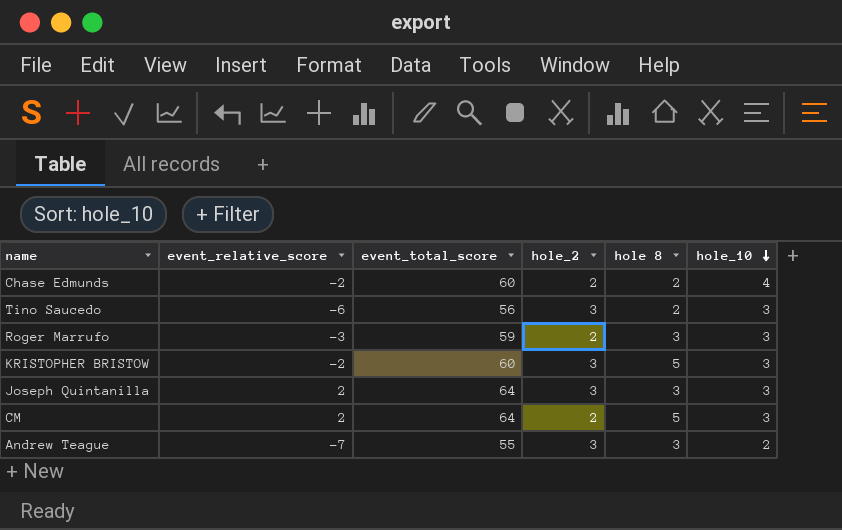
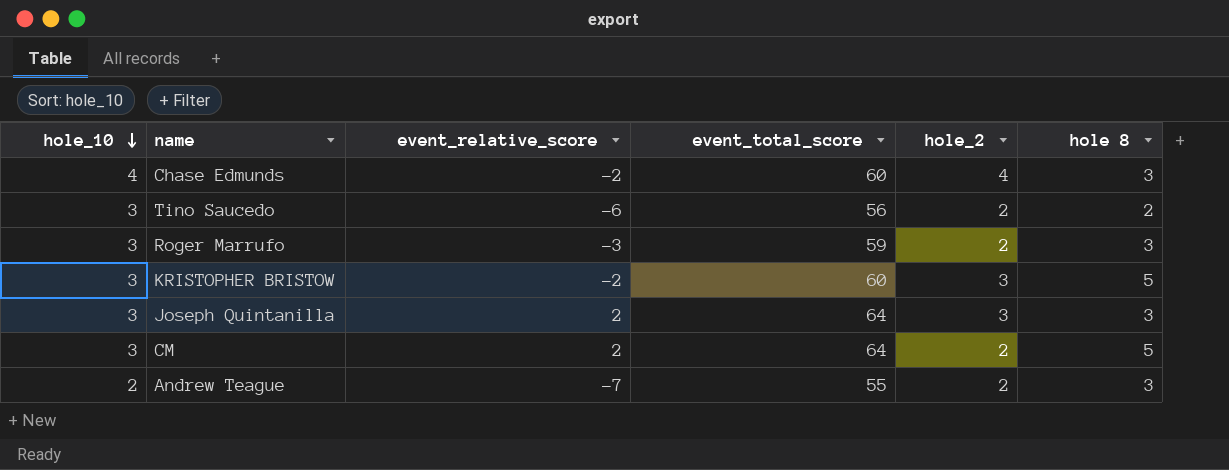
column hole_10 | position: 6 -> 1
Chase Edmunds | hole_2: 2 -> 4
Chase Edmunds | hole 8: 2 -> 3
Tino Saucedo | hole_2: 3 -> 2
Andrew Teague | hole_2: 3 -> 2

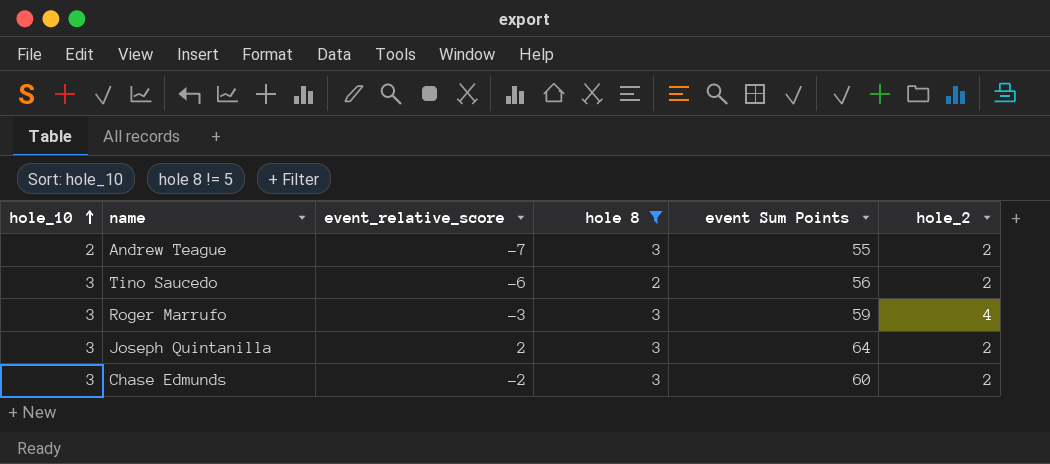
filter: none -> hole 8 != 5
row order: hole_10 descending -> hole_10 ascending
column hole 8 | position: 6 -> 4
column name: event_total_score -> event Sum Points
Roger Marrufo | hole_2: 2 -> 4
Joseph Quintanilla | hole_2: 3 -> 2
Chase Edmunds | hole_10: 4 -> 3
Chase Edmunds | hole_2: 4 -> 2

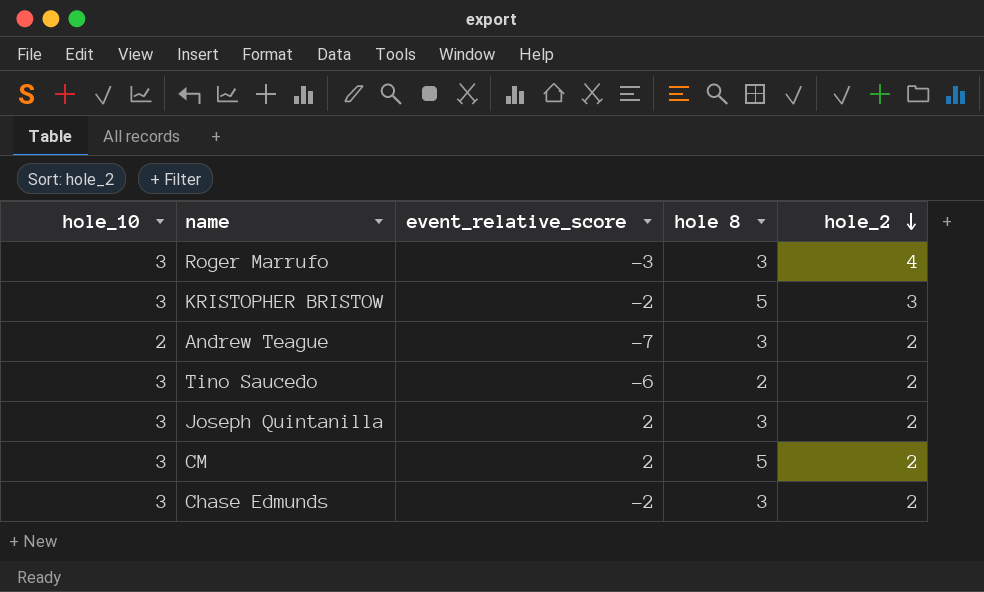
filter: hole 8 != 5 -> none
row order: hole_10 ascending -> hole_2 descending
column event Sum Points | position: 5 -> none

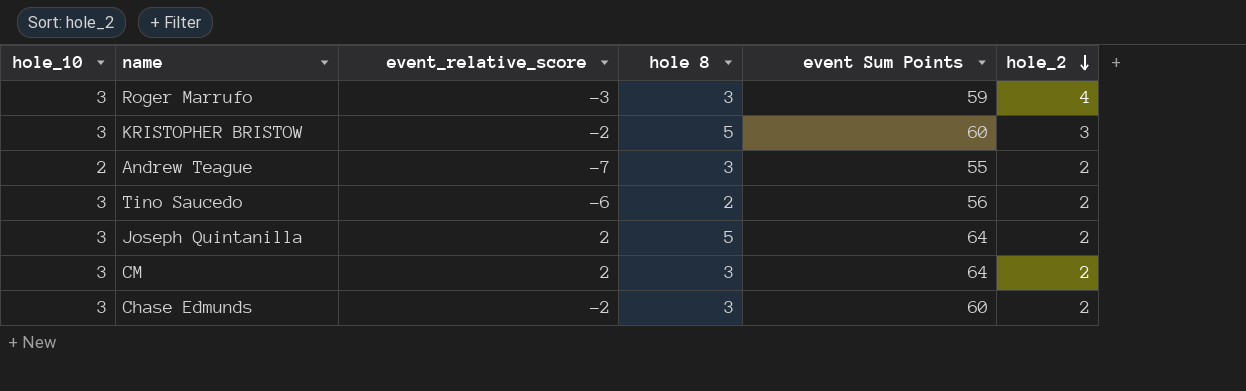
column event Sum Points | position: none -> 5
Joseph Quintanilla | hole 8: 3 -> 5
CM | hole 8: 5 -> 3

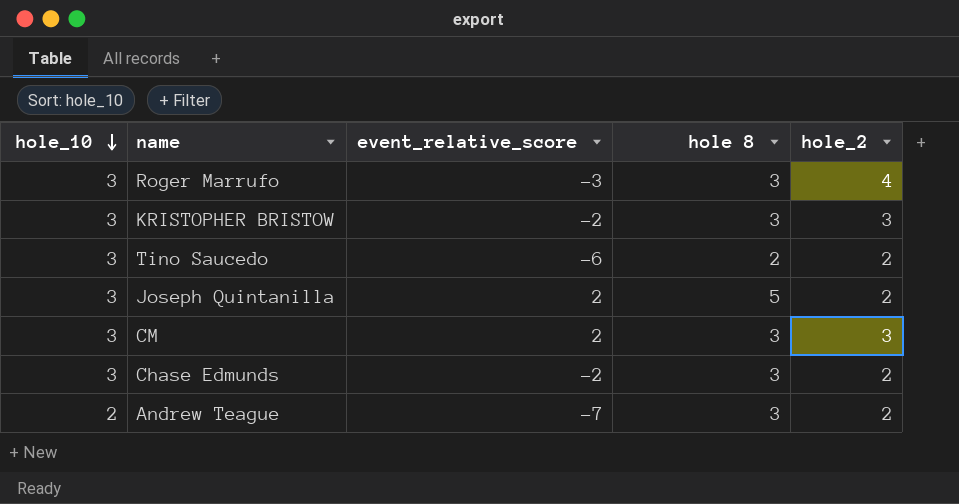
row order: hole_2 descending -> hole_10 descending
column event Sum Points | position: 5 -> none
KRISTOPHER BRISTOW | hole 8: 5 -> 3
CM | hole_2: 2 -> 3

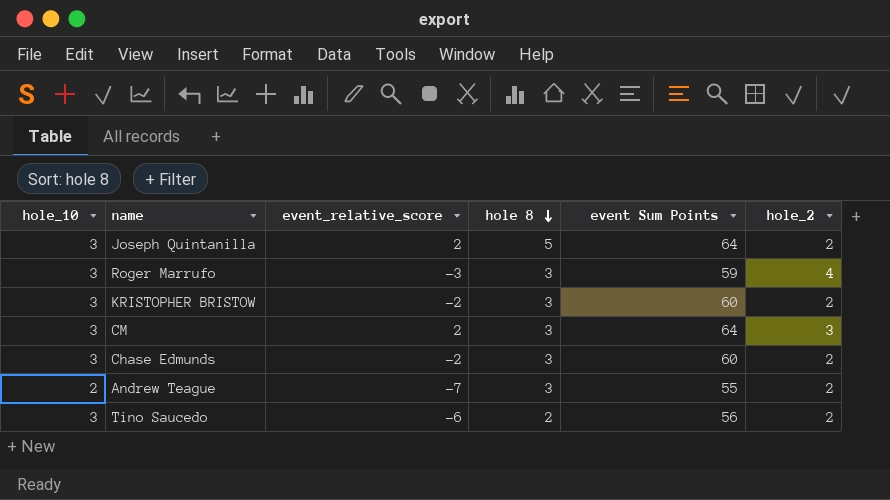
row order: hole_10 descending -> hole 8 descending
column event Sum Points | position: none -> 5
KRISTOPHER BRISTOW | hole_2: 3 -> 2

